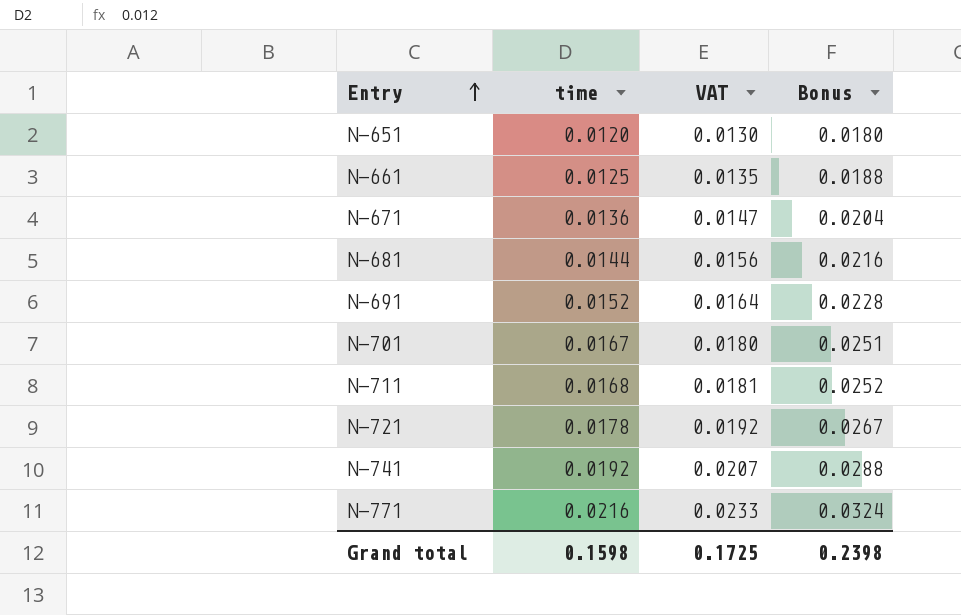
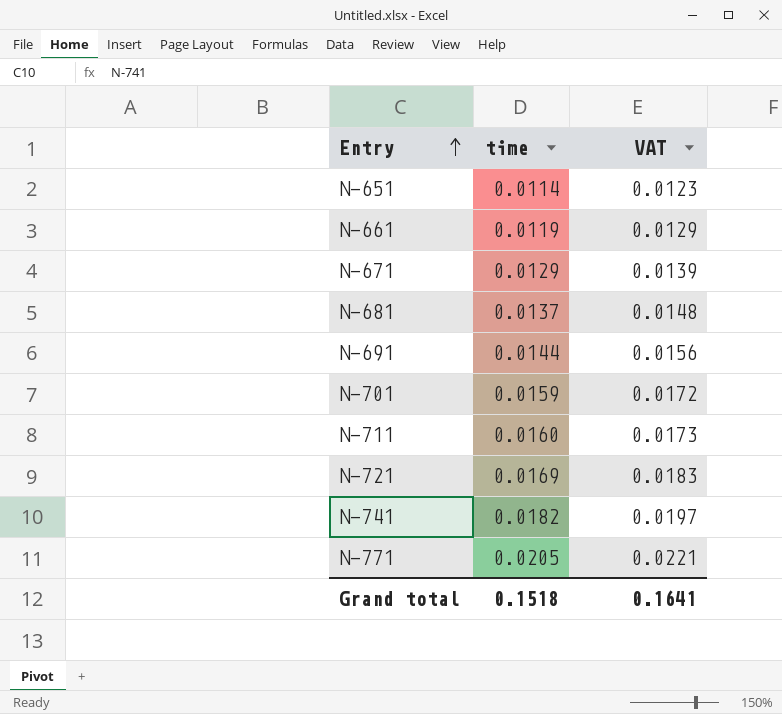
column Bonus | formula: [time] * 1.5 -> none
N-651 | time: 0.0120 -> 0.0114
N-651 | VAT: 0.0130 -> 0.0123
N-661 | time: 0.0125 -> 0.0119
N-661 | VAT: 0.0135 -> 0.0129
N-671 | time: 0.0136 -> 0.0129
N-671 | VAT: 0.0147 -> 0.0139
N-681 | time: 0.0144 -> 0.0137
N-681 | VAT: 0.0156 -> 0.0148
N-691 | time: 0.0152 -> 0.0144
N-691 | VAT: 0.0164 -> 0.0156
N-701 | time: 0.0167 -> 0.0159
N-701 | VAT: 0.0180 -> 0.0172
N-711 | time: 0.0168 -> 0.0160
N-711 | VAT: 0.0181 -> 0.0173
N-721 | time: 0.0178 -> 0.0169
N-721 | VAT: 0.0192 -> 0.0183
N-741 | time: 0.0192 -> 0.0182
N-741 | VAT: 0.0207 -> 0.0197
N-771 | time: 0.0216 -> 0.0205
N-771 | VAT: 0.0233 -> 0.0221
Grand total | time: 0.1598 -> 0.1518
Grand total | VAT: 0.1725 -> 0.1641

